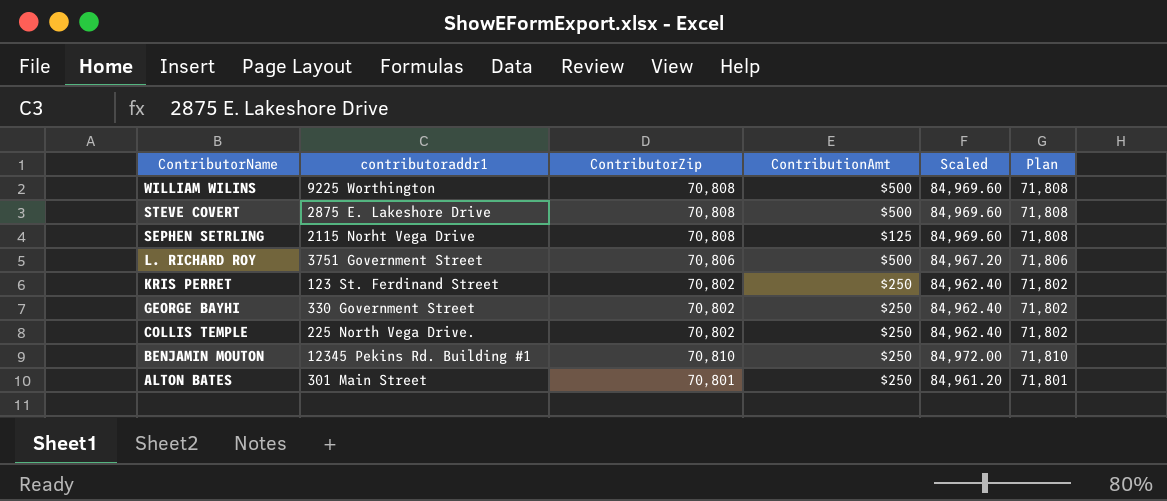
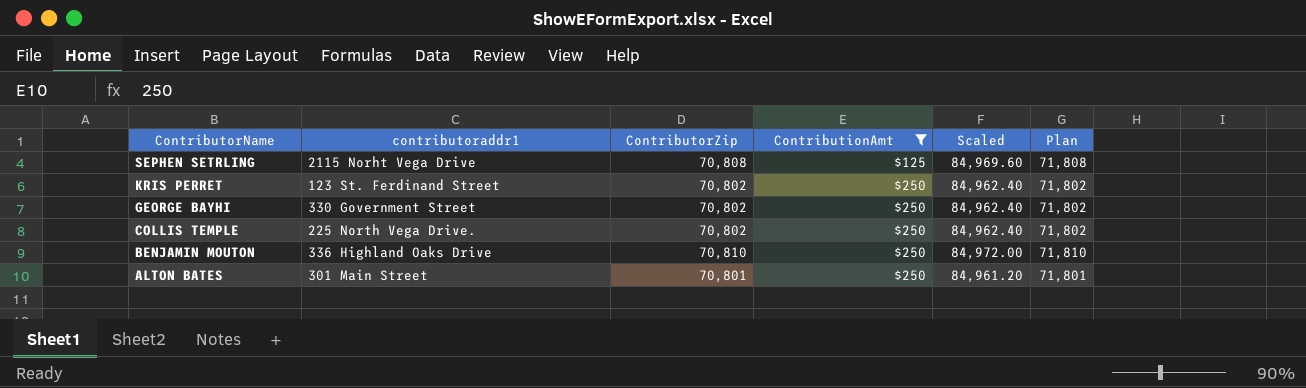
filter: none -> ContributionAmt != $500
BENJAMIN MOUTON | contributoraddr1: 12345 Pekins Rd. Building #1 -> 336 Highland Oaks Drive

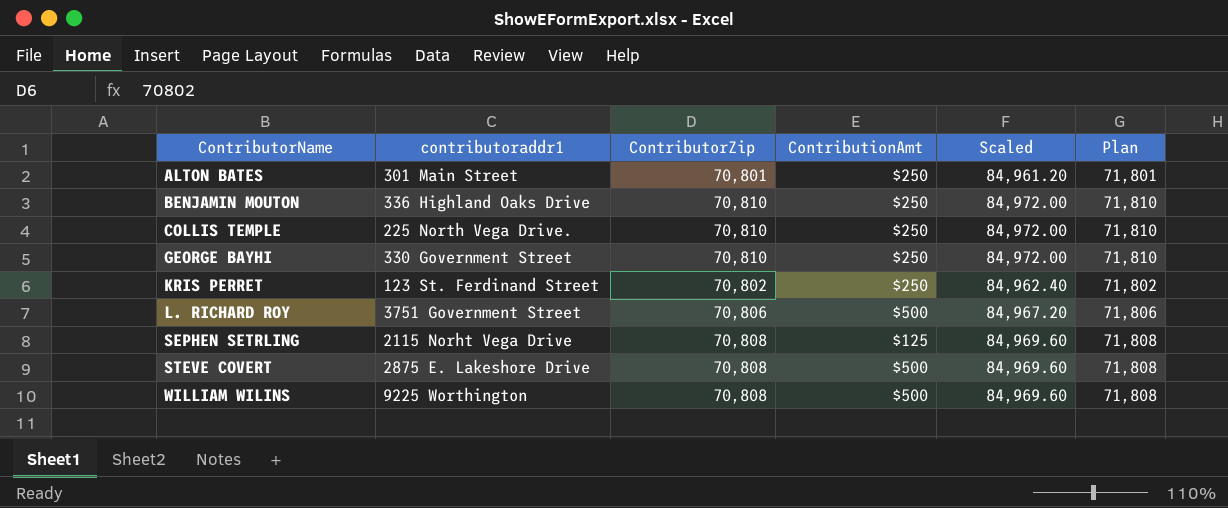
filter: ContributionAmt != $500 -> none
row order: ContributorName descending -> ContributorName ascending
COLLIS TEMPLE | ContributorZip: 70,802 -> 70,810
COLLIS TEMPLE | Scaled: 84,962.40 -> 84,972.00
COLLIS TEMPLE | Plan: 71,802 -> 71,810
GEORGE BAYHI | ContributorZip: 70,802 -> 70,810
GEORGE BAYHI | Scaled: 84,962.40 -> 84,972.00
GEORGE BAYHI | Plan: 71,802 -> 71,810

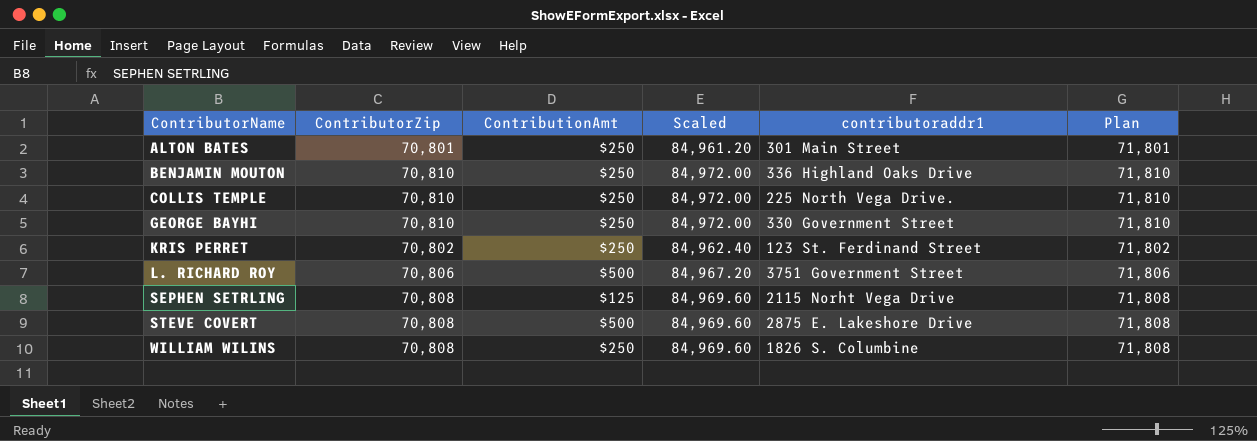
column contributoraddr1 | position: 2 -> 5
WILLIAM WILINS | ContributionAmt: $500 -> $250
WILLIAM WILINS | contributoraddr1: 9225 Worthington -> 1826 S. Columbine

